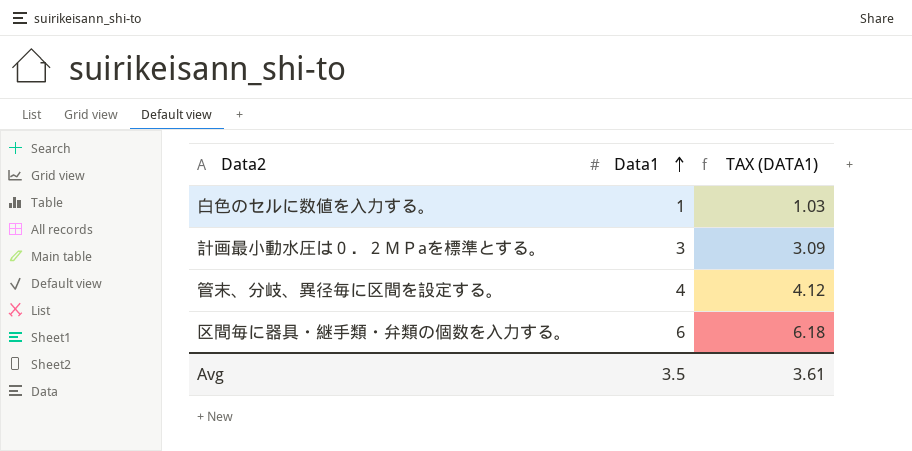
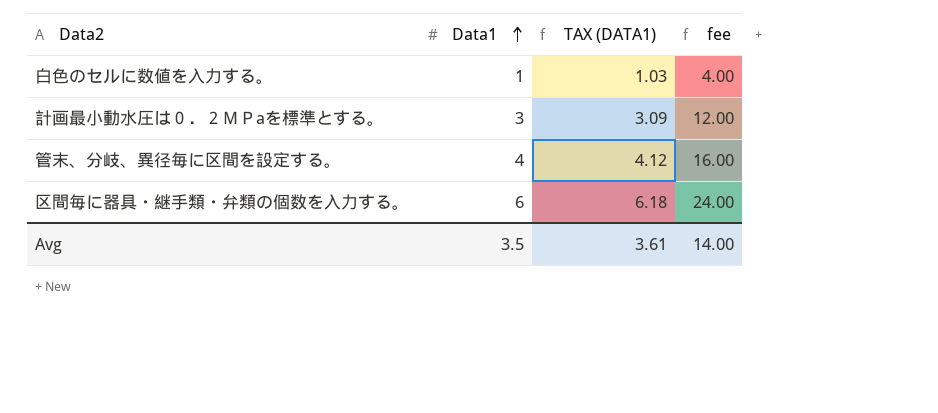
column fee | formula: none -> [Data1] * 4

